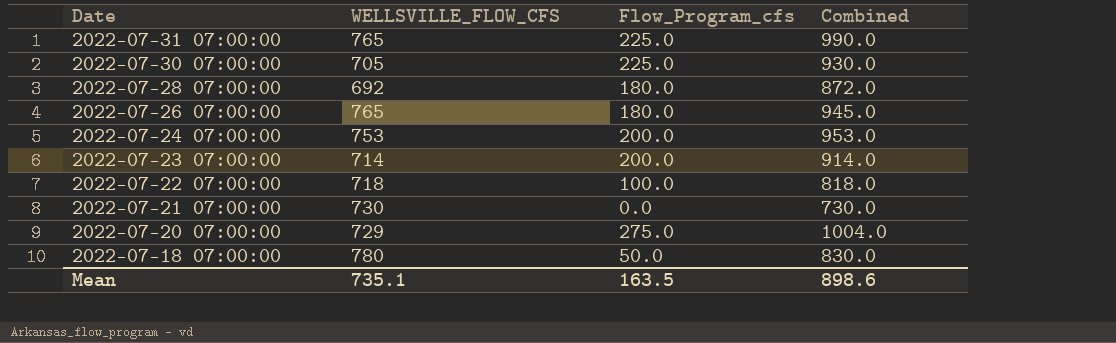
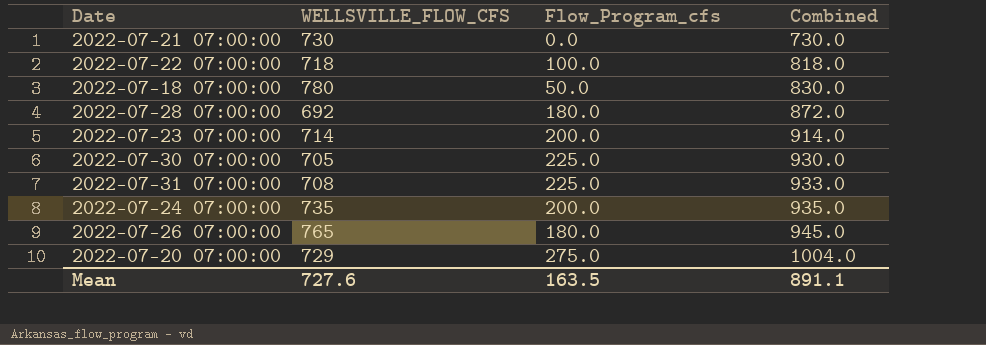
row order: Date descending -> Combined ascending
2022-07-31 07:00:00 | WELLSVILLE_FLOW_CFS: 765 -> 708
2022-07-31 07:00:00 | Combined: 990.0 -> 933.0
2022-07-24 07:00:00 | WELLSVILLE_FLOW_CFS: 753 -> 735
2022-07-24 07:00:00 | Combined: 953.0 -> 935.0
Mean | WELLSVILLE_FLOW_CFS: 735.1 -> 727.6
Mean | Combined: 898.6 -> 891.1

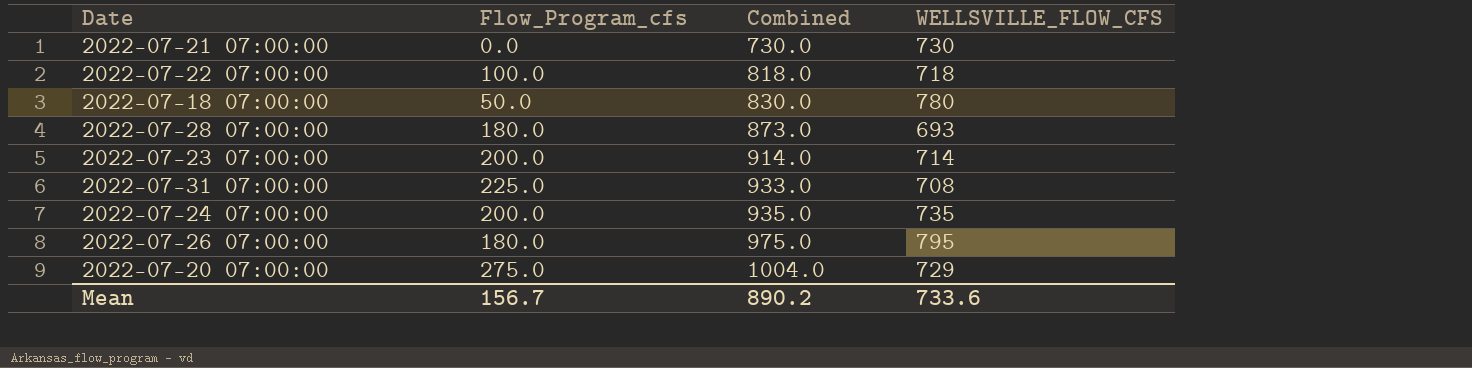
column WELLSVILLE_FLOW_CFS | position: 2 -> 4
row 2022-07-30 07:00:00: 705 | 225.0 | 930.0 -> none
2022-07-28 07:00:00 | Combined: 872.0 -> 873.0
2022-07-28 07:00:00 | WELLSVILLE_FLOW_CFS: 692 -> 693
2022-07-26 07:00:00 | Combined: 945.0 -> 975.0
2022-07-26 07:00:00 | WELLSVILLE_FLOW_CFS: 765 -> 795
Mean | Flow_Program_cfs: 163.5 -> 156.7
Mean | Combined: 891.1 -> 890.2
Mean | WELLSVILLE_FLOW_CFS: 727.6 -> 733.6

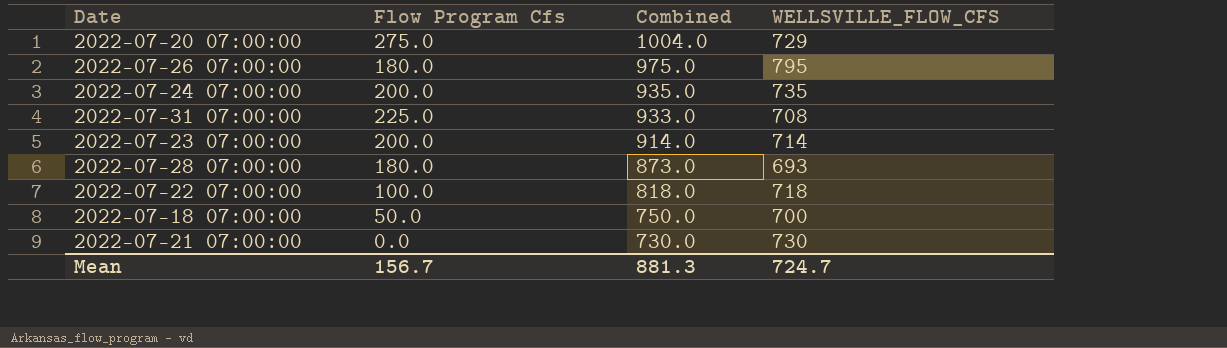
row order: Combined ascending -> Combined descending
column name: Flow_Program_cfs -> Flow Program Cfs
2022-07-18 07:00:00 | Combined: 830.0 -> 750.0
2022-07-18 07:00:00 | WELLSVILLE_FLOW_CFS: 780 -> 700
Mean | Combined: 890.2 -> 881.3
Mean | WELLSVILLE_FLOW_CFS: 733.6 -> 724.7

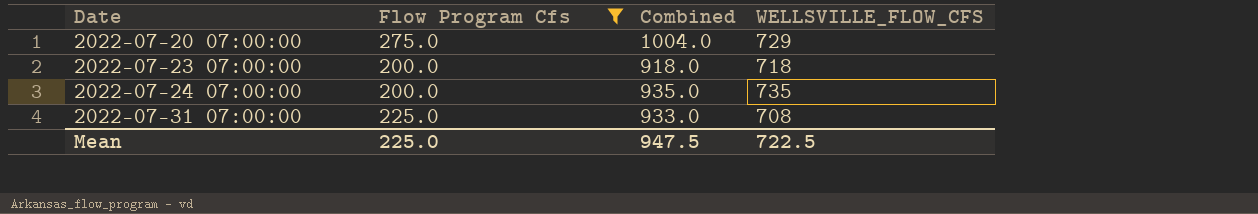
filter: none -> Flow Program Cfs >= 200.0
row order: Combined descending -> Date ascending
2022-07-23 07:00:00 | Combined: 914.0 -> 918.0
2022-07-23 07:00:00 | WELLSVILLE_FLOW_CFS: 714 -> 718
Mean | Flow Program Cfs: 156.7 -> 225.0
Mean | Combined: 881.3 -> 947.5
Mean | WELLSVILLE_FLOW_CFS: 724.7 -> 722.5

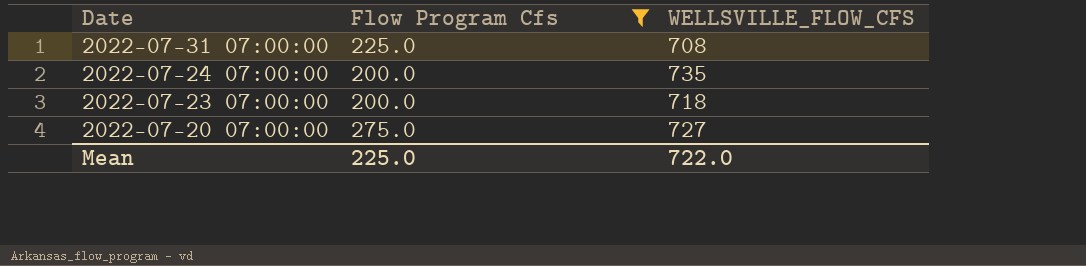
row order: Date ascending -> Date descending
column Combined | formula: [Flow Program Cfs] + [WELLSVILLE_FLOW_CFS] -> none
2022-07-20 07:00:00 | WELLSVILLE_FLOW_CFS: 729 -> 727
Mean | WELLSVILLE_FLOW_CFS: 722.5 -> 722.0

